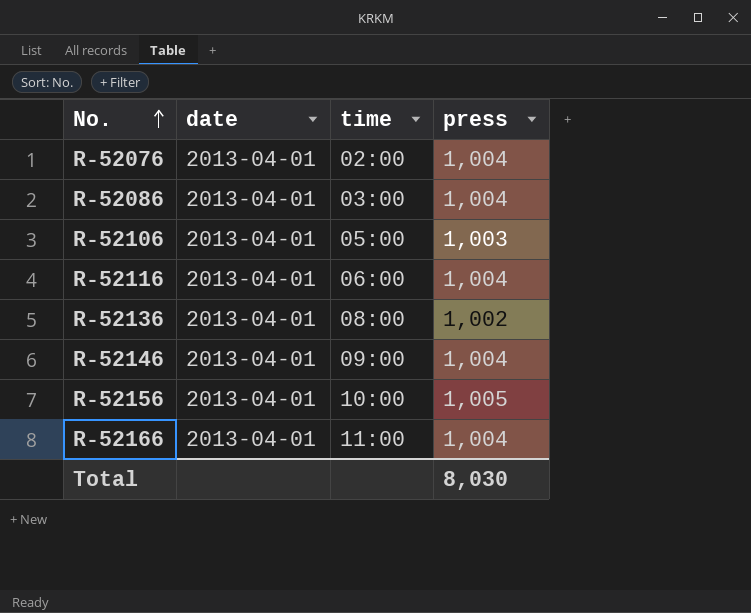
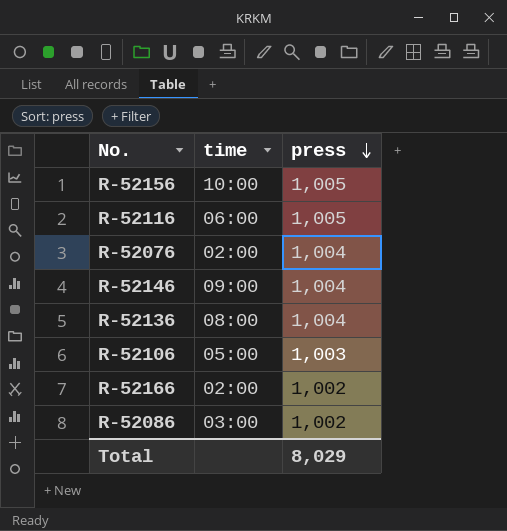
row order: No. ascending -> press descending
column date | position: 2 -> none
R-52116 | press: 1,004 -> 1,005
R-52136 | press: 1,002 -> 1,004
R-52166 | time: 11:00 -> 02:00
R-52166 | press: 1,004 -> 1,002
R-52086 | press: 1,004 -> 1,002
Total | press: 8,030 -> 8,029

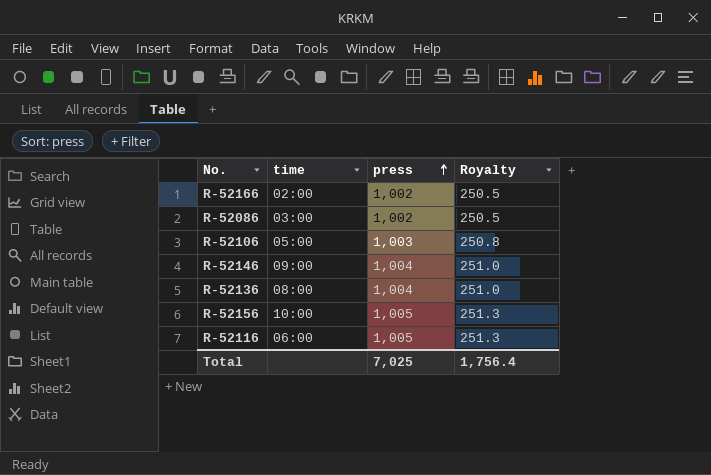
row order: press descending -> press ascending
column Royalty | formula: none -> [press] * 0.25
row R-52076: 02:00 | 1,004 -> none
Total | press: 8,029 -> 7,025

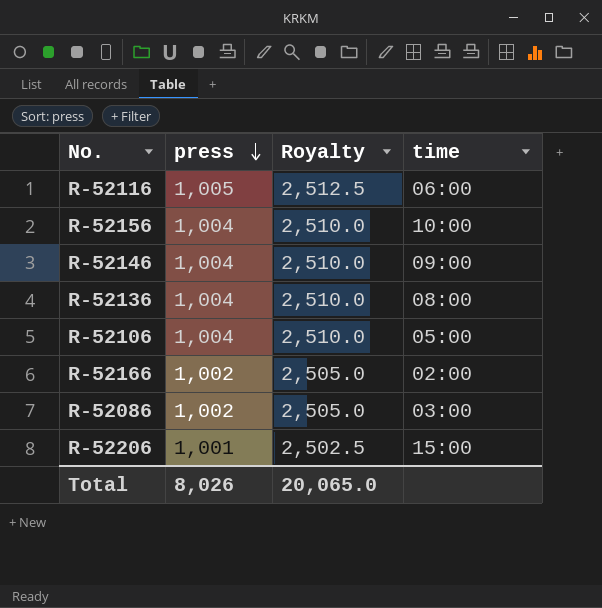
row order: press ascending -> press descending
column Royalty | formula: [press] * 0.25 -> [press] * 2.5
column time | position: 2 -> 4
R-52156 | press: 1,005 -> 1,004
R-52106 | press: 1,003 -> 1,004
row R-52206: none -> 1,001 | 2,502.5 | 15:00
Total | press: 7,025 -> 8,026
Total | Royalty: 1,756.4 -> 20,065.0

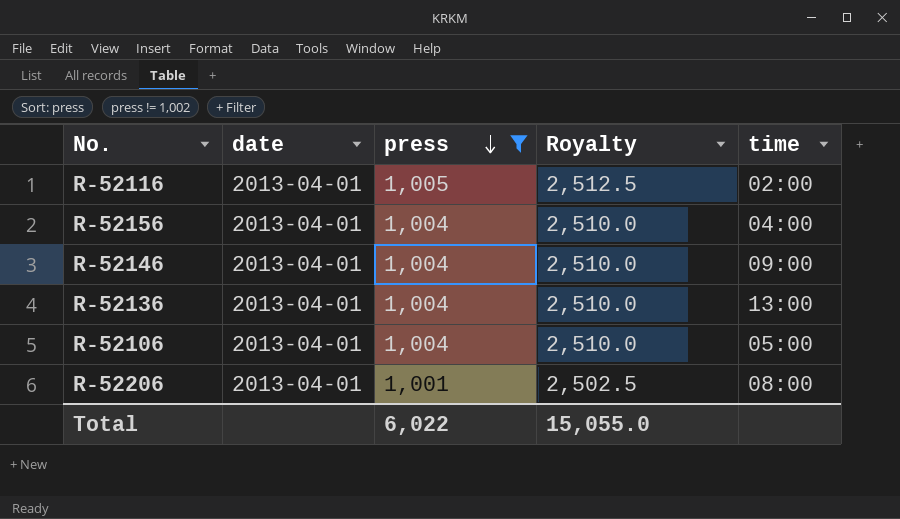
filter: none -> press != 1,002
column date | position: none -> 2
R-52116 | time: 06:00 -> 02:00
R-52156 | time: 10:00 -> 04:00
R-52136 | time: 08:00 -> 13:00
R-52206 | time: 15:00 -> 08:00
Total | press: 8,026 -> 6,022
Total | Royalty: 20,065.0 -> 15,055.0

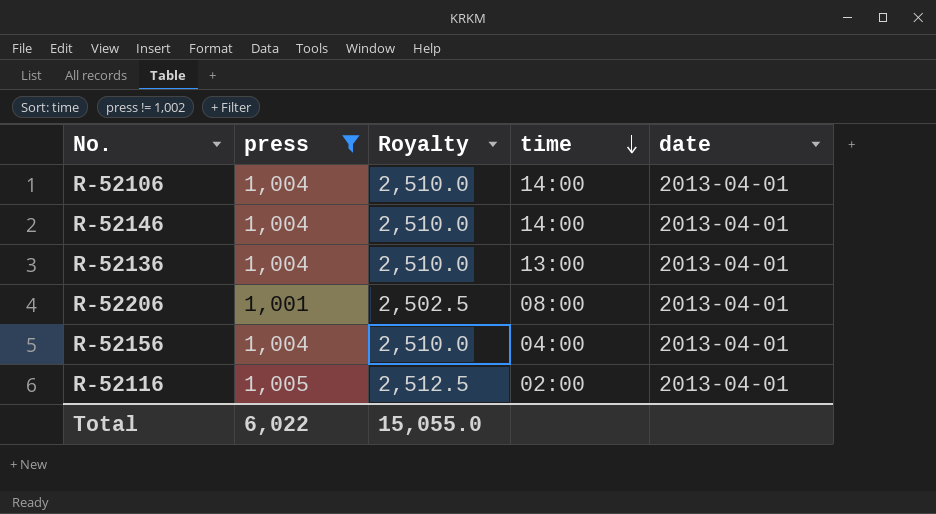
row order: press descending -> time descending
column date | position: 2 -> 5
R-52106 | time: 05:00 -> 14:00
R-52146 | time: 09:00 -> 14:00

